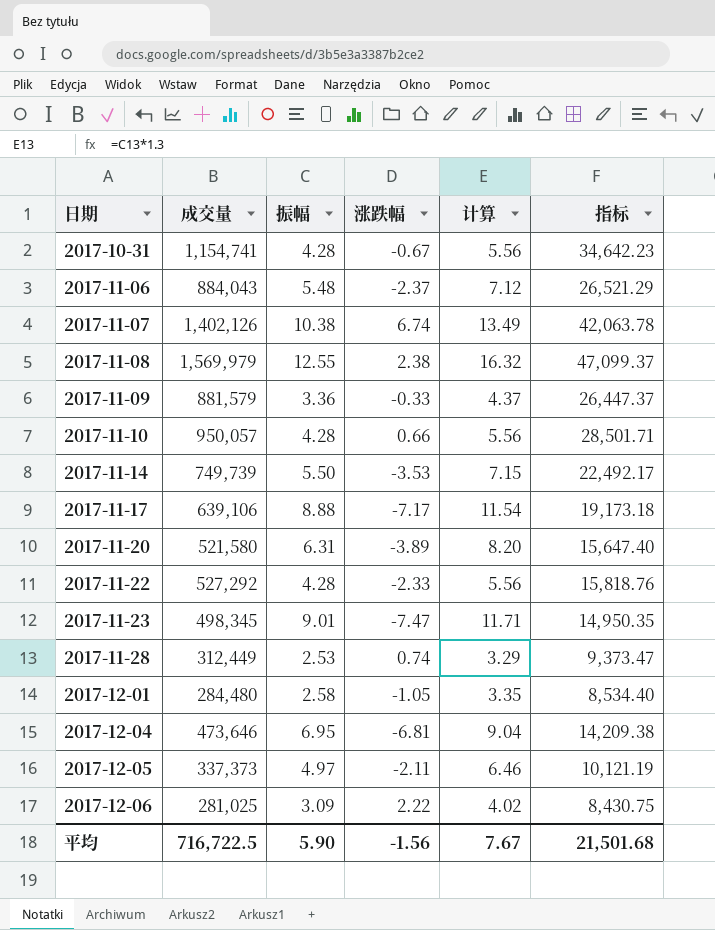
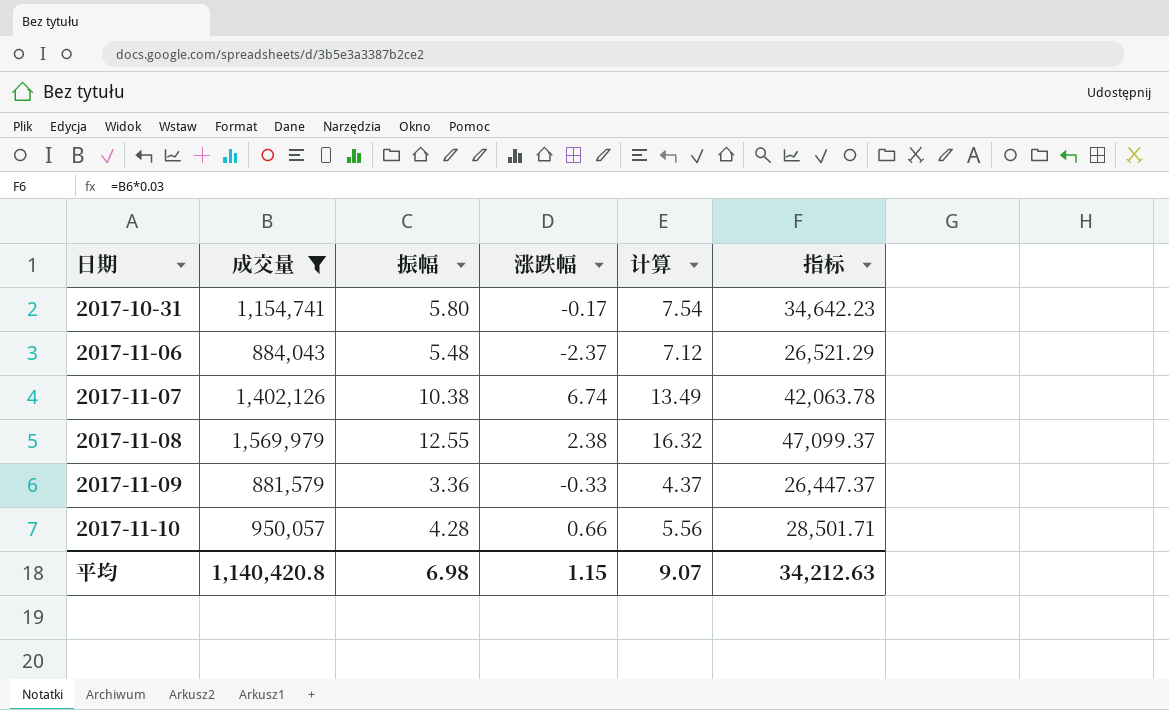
filter: none -> 成交量 >= 881,579
2017-10-31 | 振幅: 4.28 -> 5.80
2017-10-31 | 涨跌幅: -0.67 -> -0.17
2017-10-31 | 计算: 5.56 -> 7.54
平均 | 成交量: 716,722.5 -> 1,140,420.8
平均 | 振幅: 5.90 -> 6.98
平均 | 涨跌幅: -1.56 -> 1.15
平均 | 计算: 7.67 -> 9.07
平均 | 指标: 21,501.68 -> 34,212.63

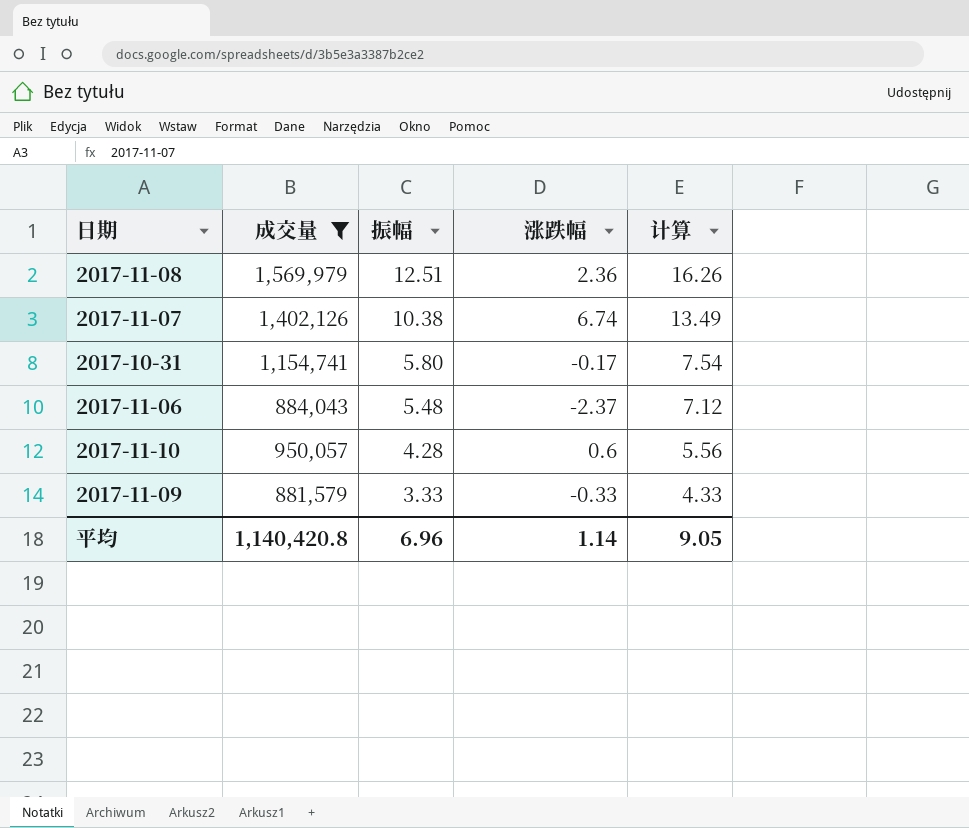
row order: 日期 ascending -> 振幅 descending
column 指标 | formula: [成交量] * 0.03 -> none
2017-11-08 | 振幅: 12.55 -> 12.51
2017-11-08 | 涨跌幅: 2.38 -> 2.36
2017-11-08 | 计算: 16.32 -> 16.26
2017-11-10 | 涨跌幅: 0.66 -> 0.6
2017-11-09 | 振幅: 3.36 -> 3.33
2017-11-09 | 计算: 4.37 -> 4.33
平均 | 振幅: 6.98 -> 6.96
平均 | 涨跌幅: 1.15 -> 1.14
平均 | 计算: 9.07 -> 9.05

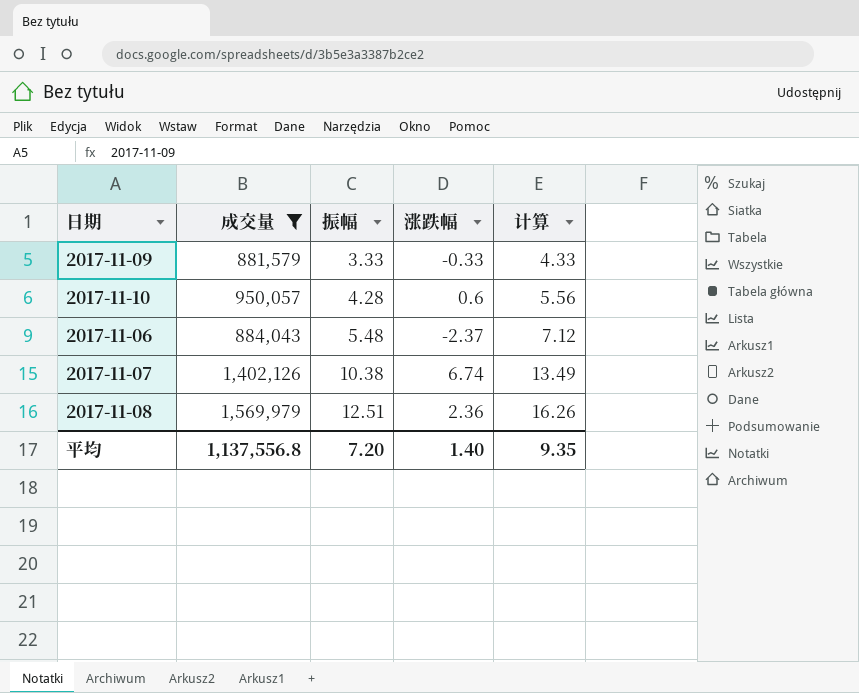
row order: 振幅 descending -> 振幅 ascending
row 2017-10-31: 1,154,741 | 5.80 | -0.17 | 7.54 -> none
平均 | 成交量: 1,140,420.8 -> 1,137,556.8
平均 | 振幅: 6.96 -> 7.20
平均 | 涨跌幅: 1.14 -> 1.40
平均 | 计算: 9.05 -> 9.35

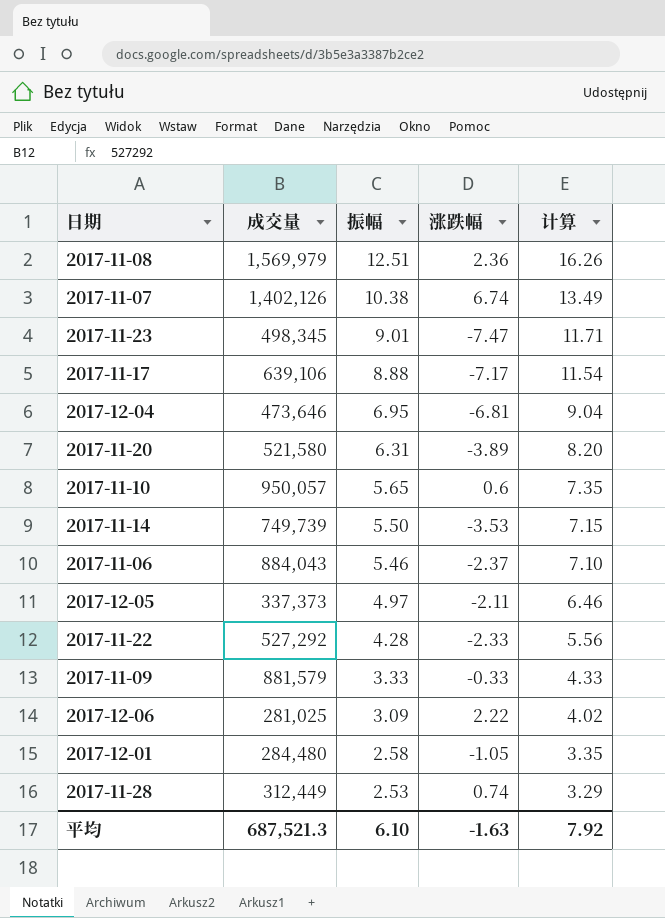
filter: 成交量 >= 881,579 -> none
row order: 振幅 ascending -> 振幅 descending
2017-11-10 | 振幅: 4.28 -> 5.65
2017-11-10 | 计算: 5.56 -> 7.35
2017-11-06 | 振幅: 5.48 -> 5.46
2017-11-06 | 计算: 7.12 -> 7.10
平均 | 成交量: 1,137,556.8 -> 687,521.3
平均 | 振幅: 7.20 -> 6.10
平均 | 涨跌幅: 1.40 -> -1.63
平均 | 计算: 9.35 -> 7.92

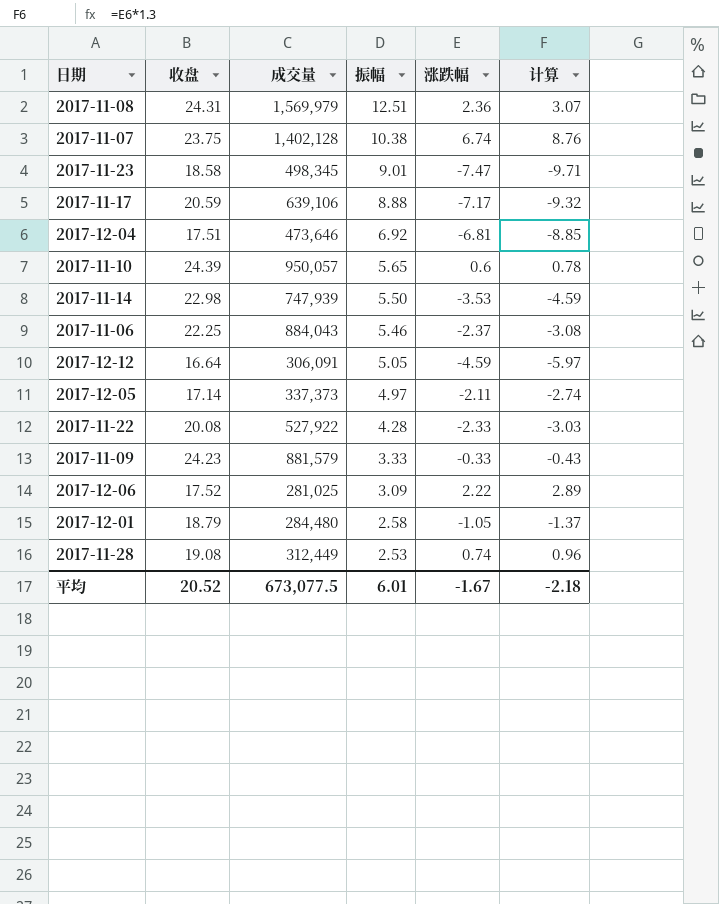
column 收盘 | position: none -> 2
column 计算 | formula: [振幅] * 1.3 -> [涨跌幅] * 1.3
row 2017-11-20: 521,580 | 6.31 | -3.89 | 8.20 -> none
2017-11-07 | 成交量: 1,402,126 -> 1,402,128
2017-12-04 | 振幅: 6.95 -> 6.92
2017-11-14 | 成交量: 749,739 -> 747,939
row 2017-12-12: none -> 16.64 | 306,091 | 5.05 | -4.59 | -5.97
2017-11-22 | 成交量: 527,292 -> 527,922
平均 | 成交量: 687,521.3 -> 673,077.5
平均 | 振幅: 6.10 -> 6.01
平均 | 涨跌幅: -1.63 -> -1.67
平均 | 计算: 7.92 -> -2.18

